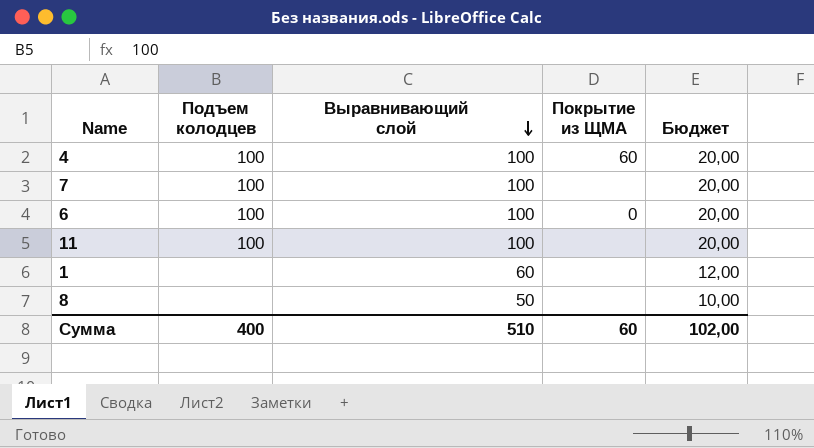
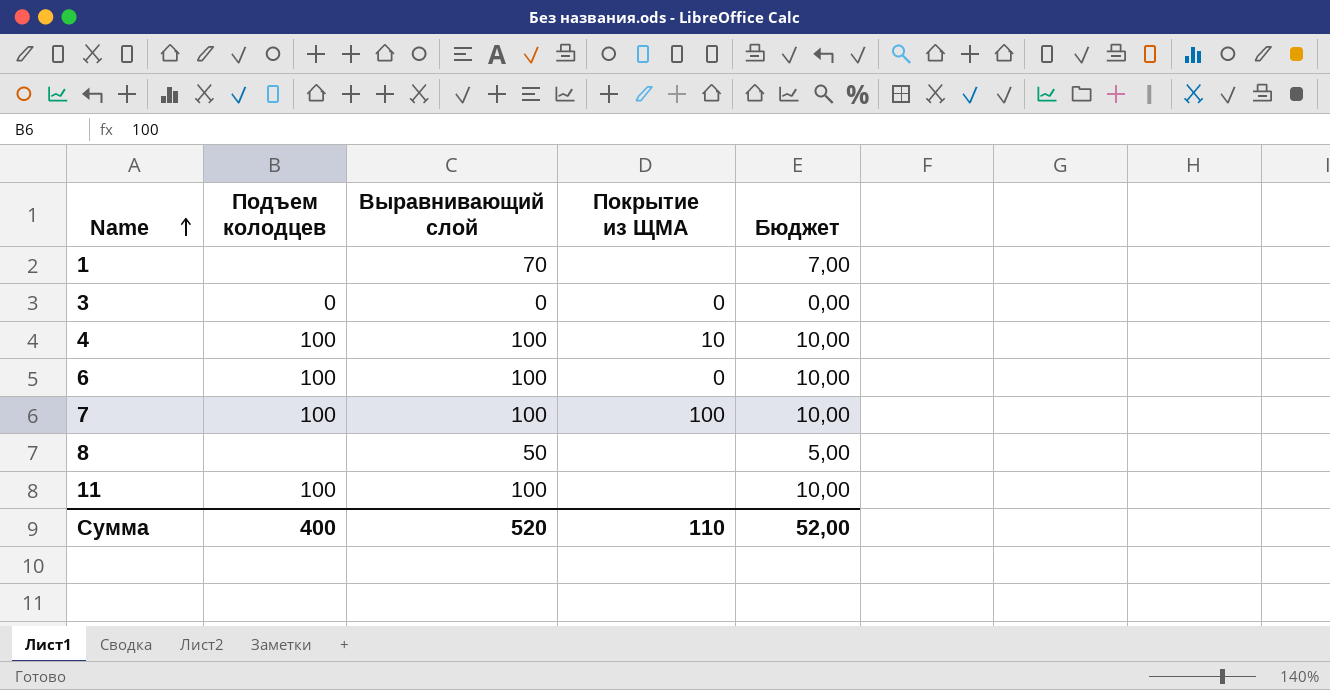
row order: Выравнивающий слой descending -> Name ascending
column Бюджет | formula: [Выравнивающий слой] * 0,2 -> [Выравнивающий слой] * 0,1
1 | Выравнивающий слой: 60 -> 70
row 3: none -> 0 | 0 | 0 | 0,00
4 | Покрытие из ЩМА: 60 -> 10
7 | Покрытие из ЩМА: none -> 100
Сумма | Выравнивающий слой: 510 -> 520
Сумма | Покрытие из ЩМА: 60 -> 110
Сумма | Бюджет: 102,00 -> 52,00

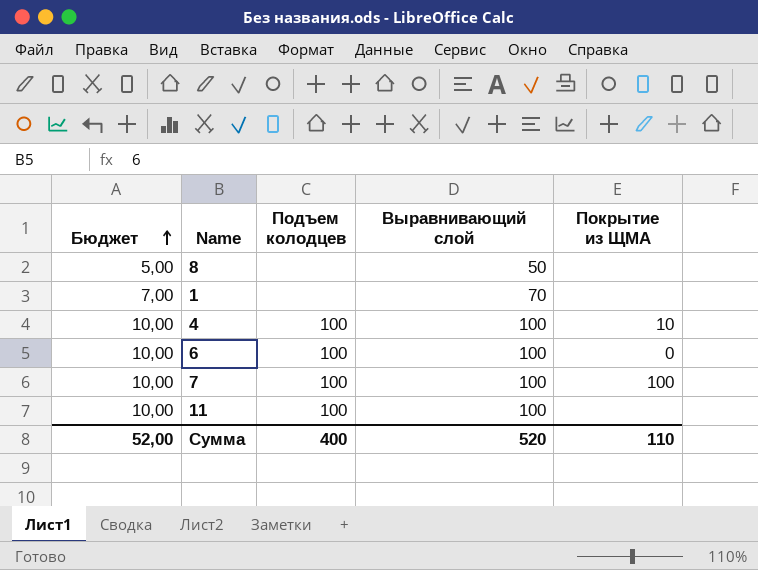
row order: Name ascending -> Бюджет ascending
column Бюджет | position: 5 -> 1
row 3: 0 | 0 | 0 | 0,00 -> none

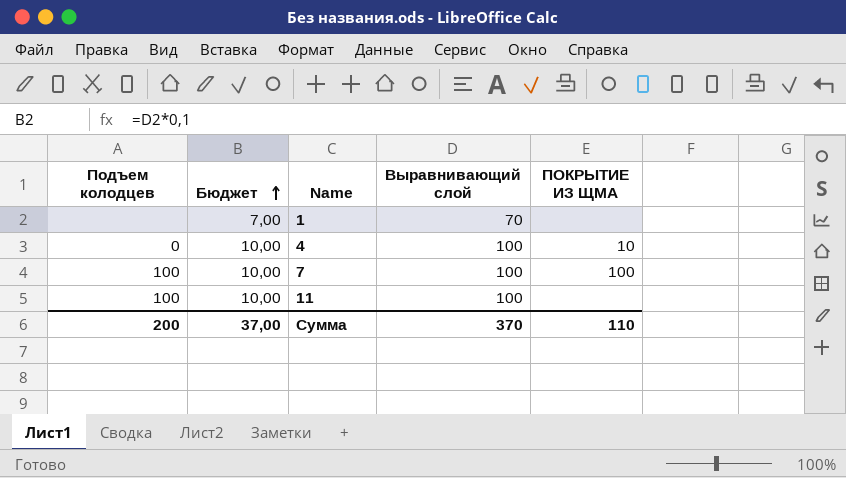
column Подъем колодцев | position: 3 -> 1
column name: Покрытие из ЩМА -> ПОКРЫТИЕ ИЗ ЩМА
row 8: 5,00 | none | 50 | none -> none
row 6: 10,00 | 100 | 100 | 0 -> none
4 | Подъем колодцев: 100 -> 0
Сумма | Подъем колодцев: 400 -> 200
Сумма | Бюджет: 52,00 -> 37,00
Сумма | Выравнивающий слой: 520 -> 370

